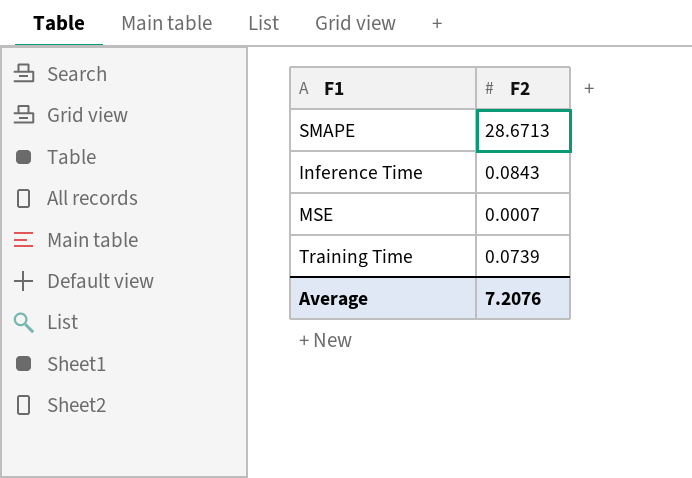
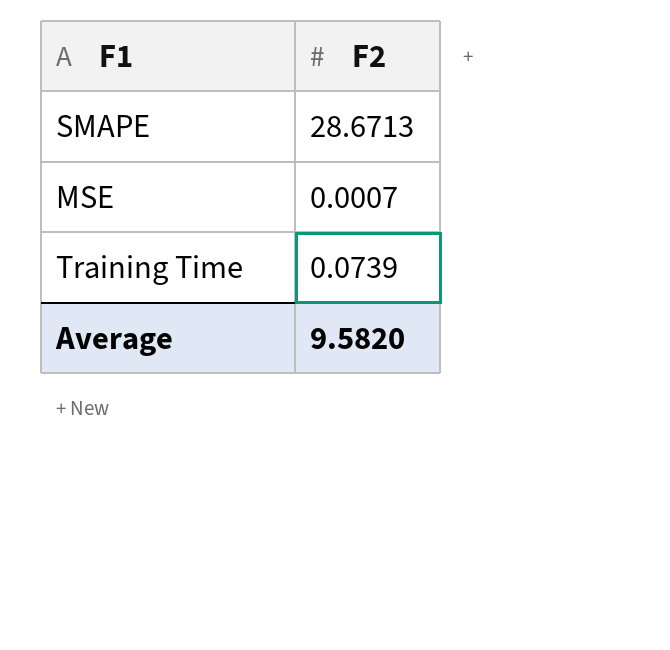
row Inference Time: 0.0843 -> none
Average | F2: 7.2076 -> 9.5820

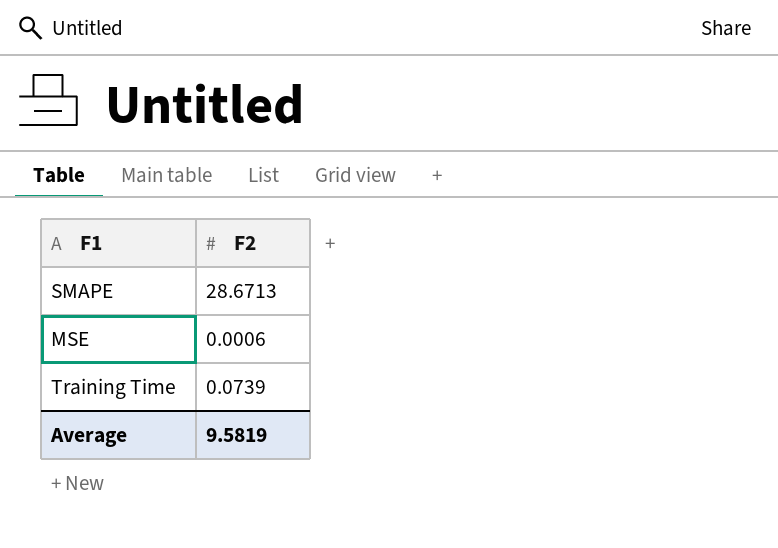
MSE | F2: 0.0007 -> 0.0006
Average | F2: 9.5820 -> 9.5819

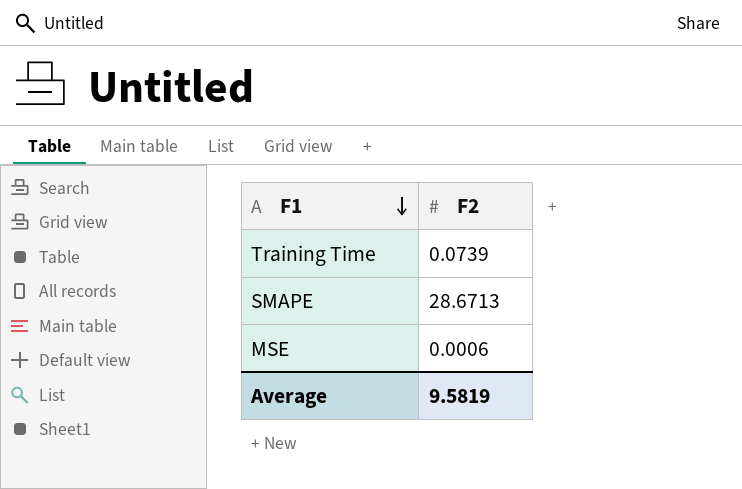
row order: none -> F1 descending

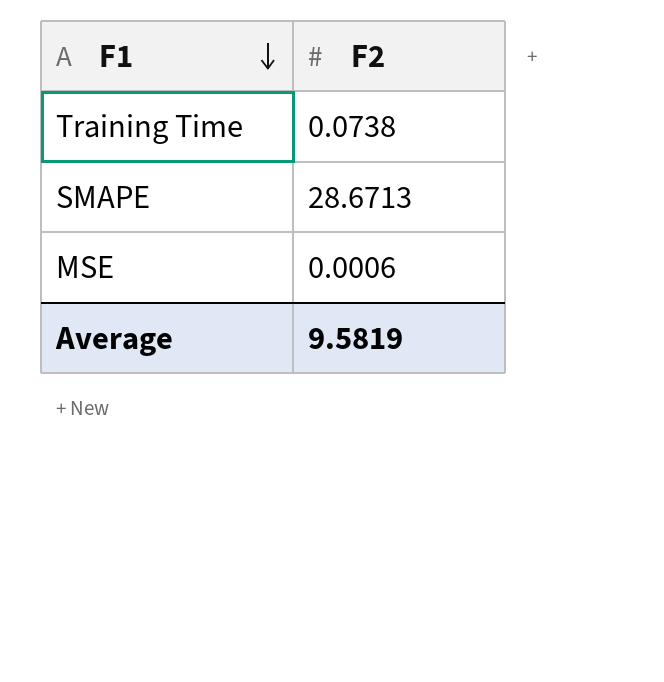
Training Time | F2: 0.0739 -> 0.0738

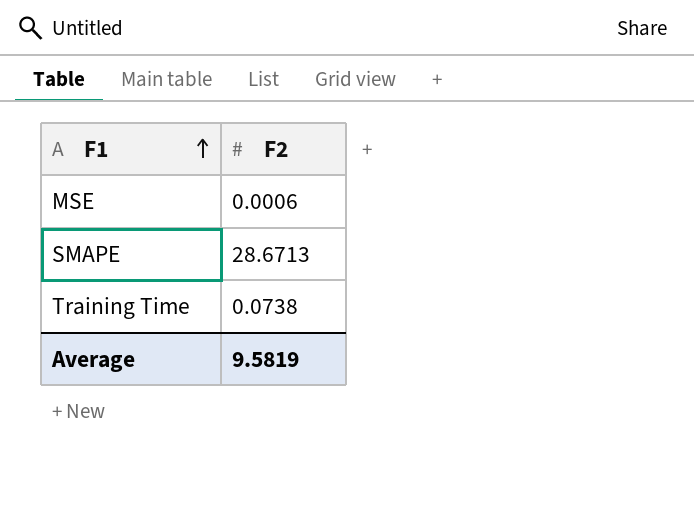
row order: F1 descending -> F1 ascending

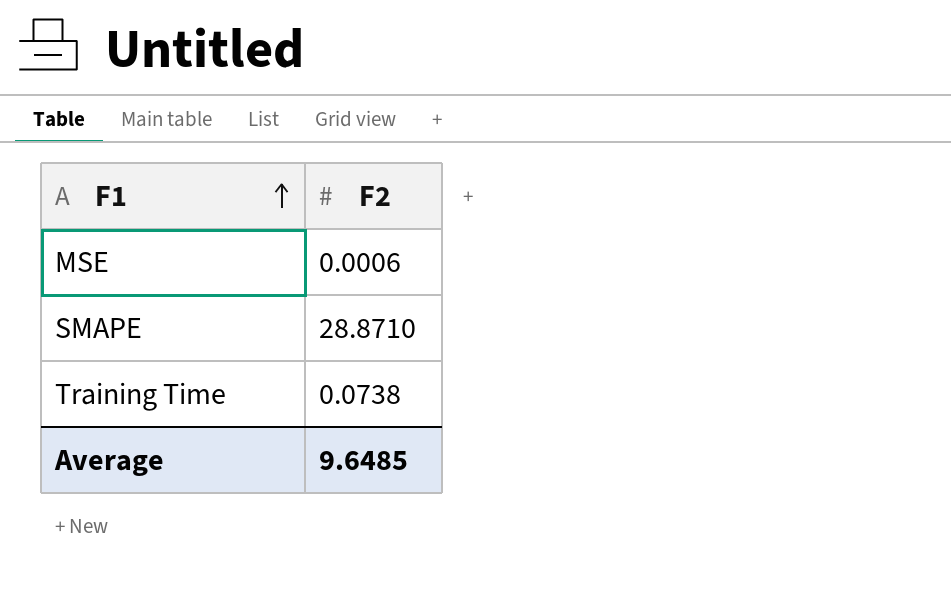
SMAPE | F2: 28.6713 -> 28.8710
Average | F2: 9.5819 -> 9.6485

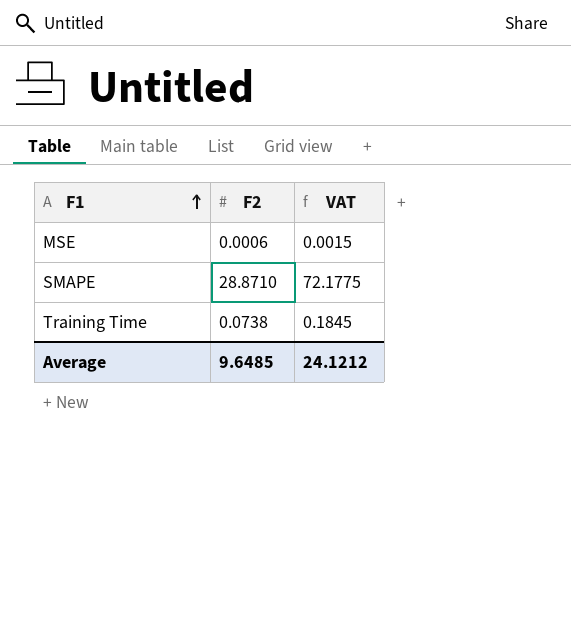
column VAT | formula: none -> [F2] * 2.5

